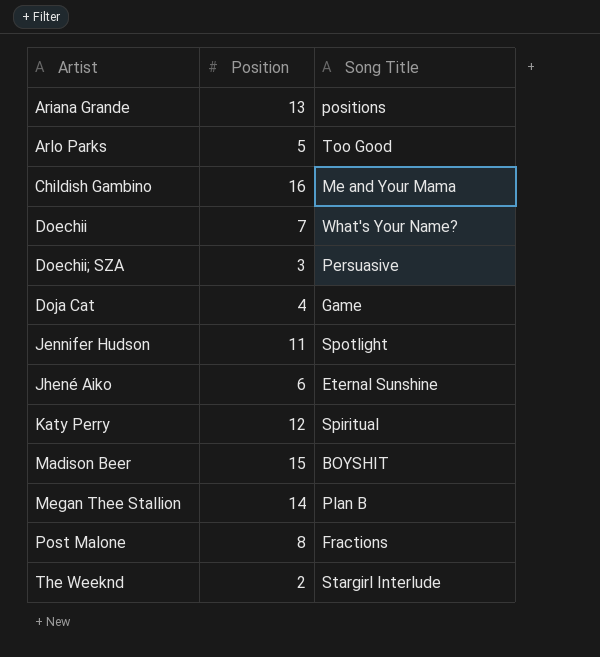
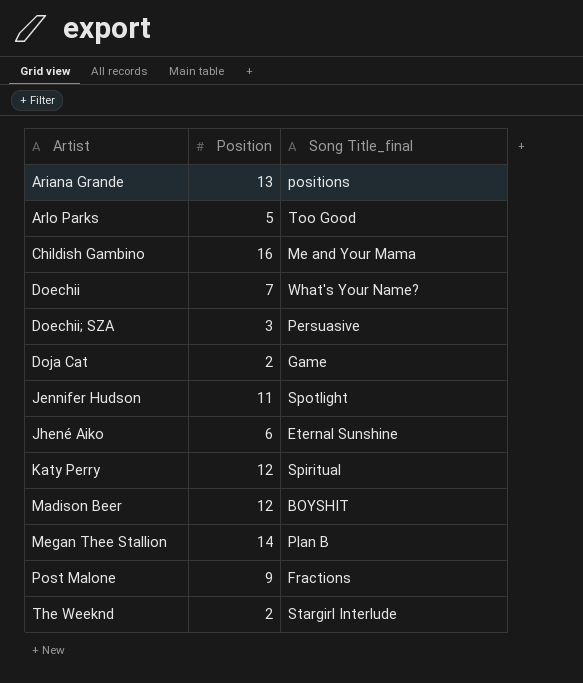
column name: Song Title -> Song Title_final
Doja Cat | Position: 4 -> 2
Madison Beer | Position: 15 -> 12
Post Malone | Position: 8 -> 9

